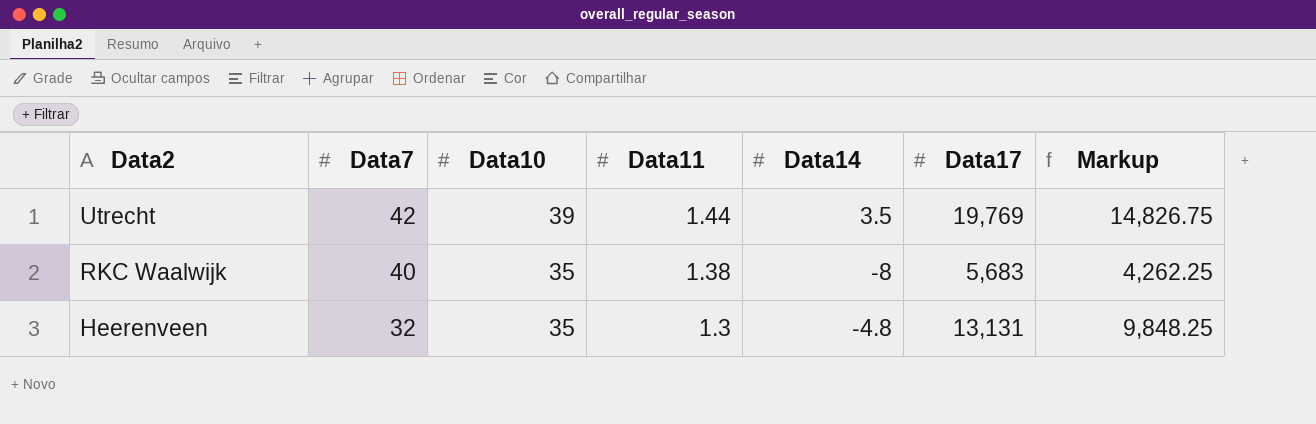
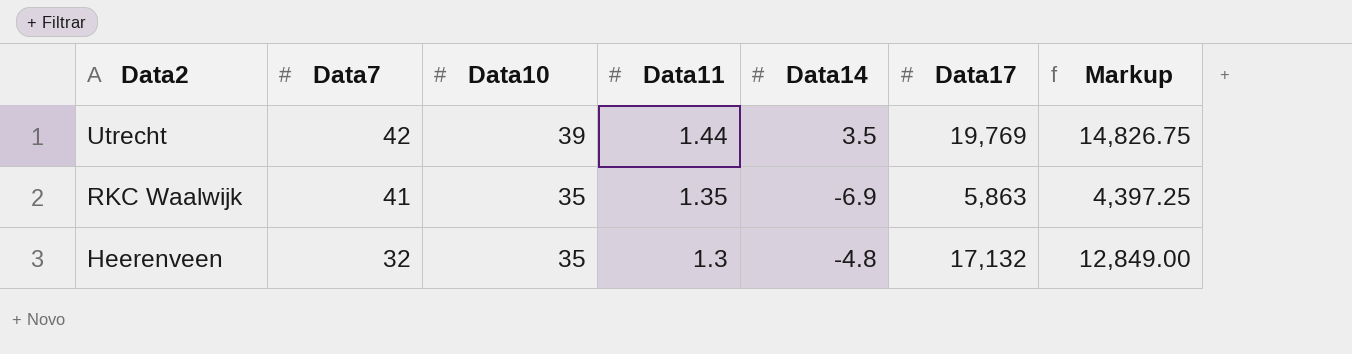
RKC Waalwijk | Data7: 40 -> 41
RKC Waalwijk | Data11: 1.38 -> 1.35
RKC Waalwijk | Data14: -8 -> -6.9
RKC Waalwijk | Data17: 5,683 -> 5,863
RKC Waalwijk | Markup: 4,262.25 -> 4,397.25
Heerenveen | Data17: 13,131 -> 17,132
Heerenveen | Markup: 9,848.25 -> 12,849.00

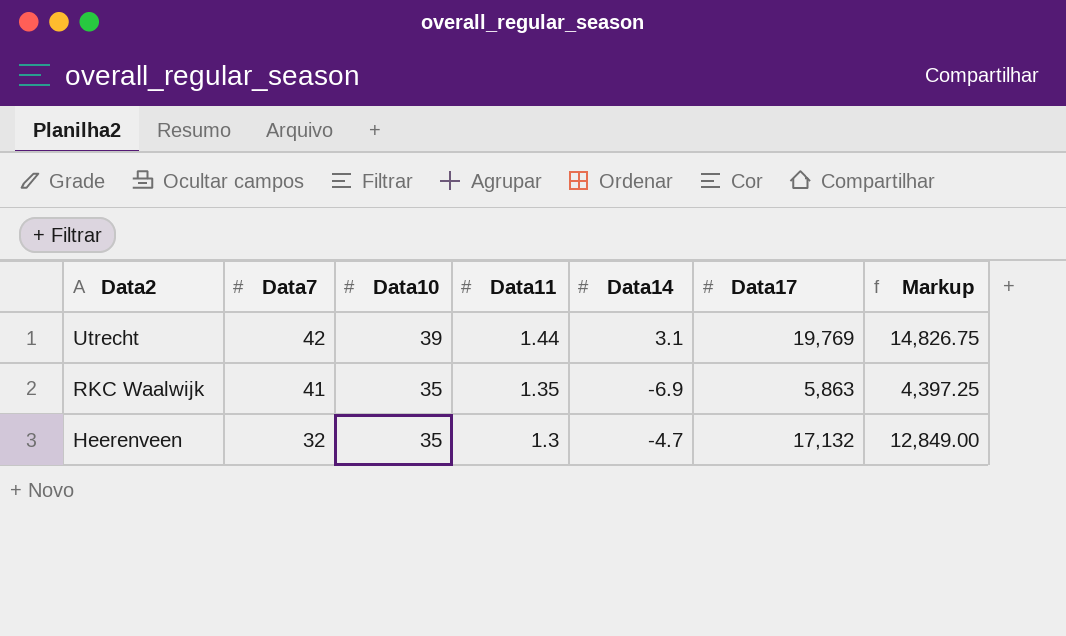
Utrecht | Data14: 3.5 -> 3.1
Heerenveen | Data14: -4.8 -> -4.7

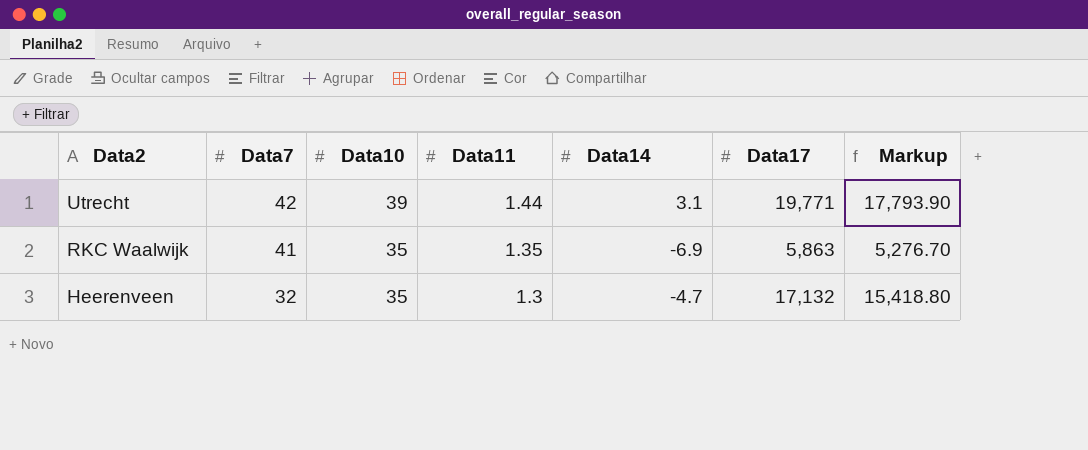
column Markup | formula: [Data17] * 0.75 -> [Data17] * 0.9
Utrecht | Data17: 19,769 -> 19,771

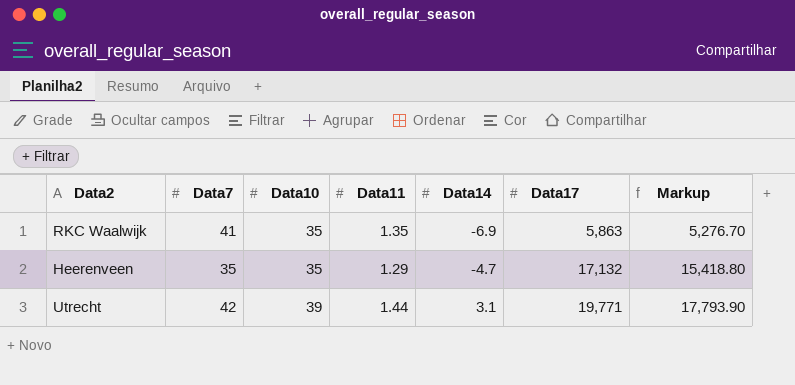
row order: Data2 descending -> Data10 ascending
Heerenveen | Data7: 32 -> 35
Heerenveen | Data11: 1.3 -> 1.29

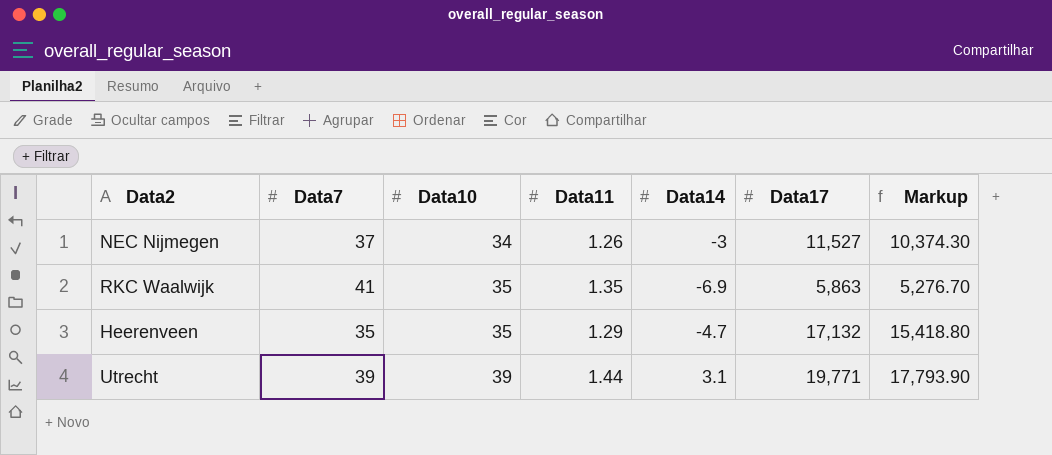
row NEC Nijmegen: none -> 37 | 34 | 1.26 | -3 | 11,527 | 10,374.30
Utrecht | Data7: 42 -> 39

